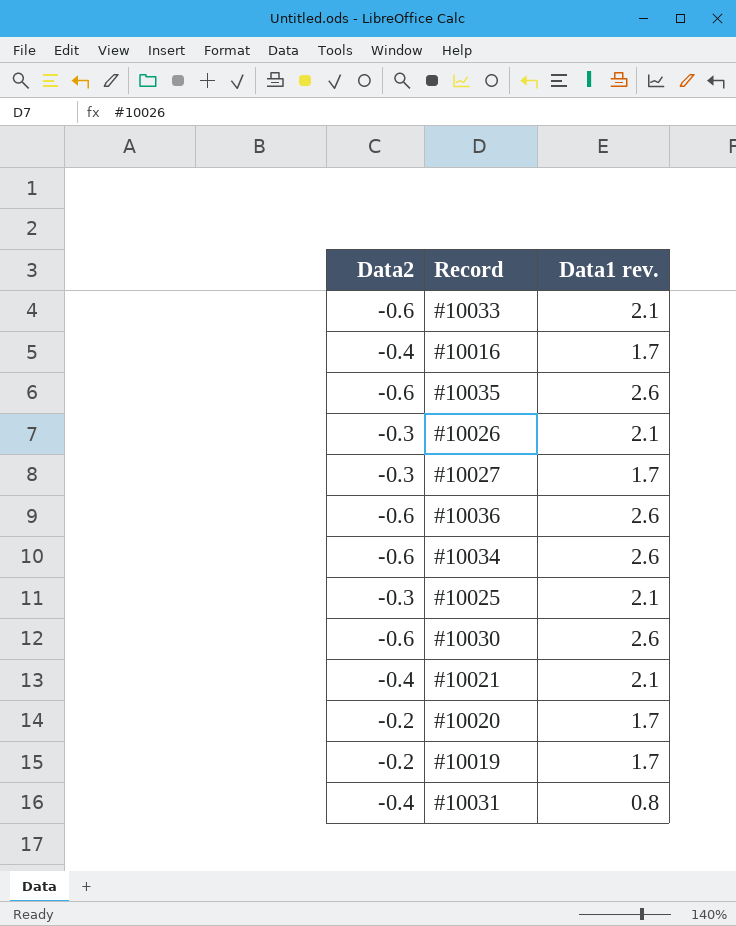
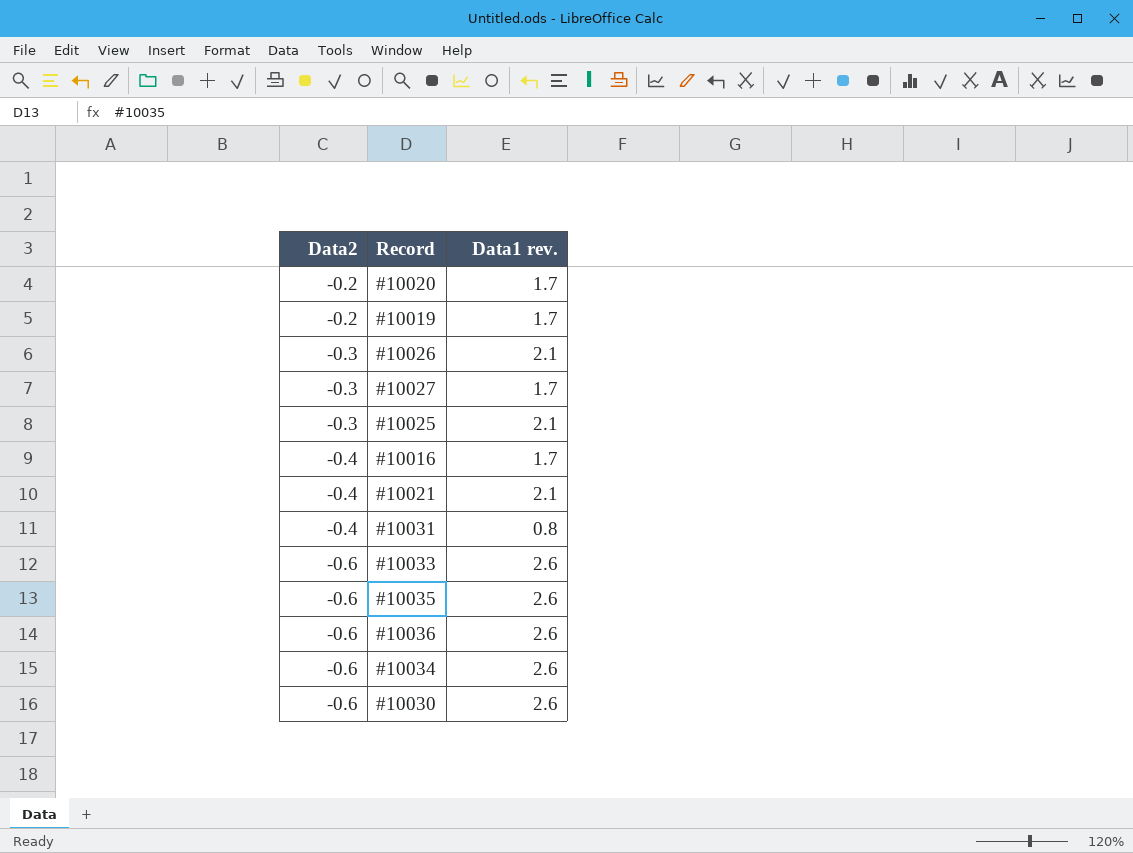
row order: none -> Data2 descending
#10033 | Data1 rev.: 2.1 -> 2.6

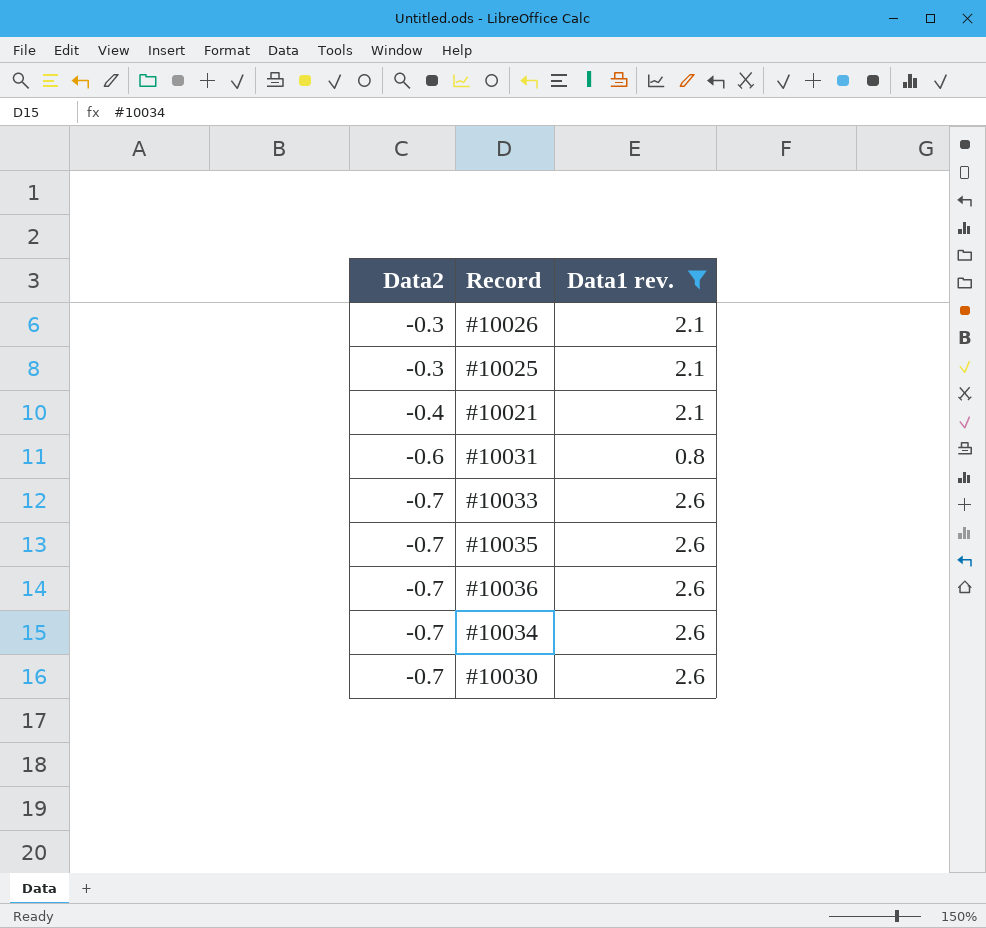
filter: none -> Data1 rev. != 1.7
#10031 | Data2: -0.4 -> -0.6
#10033 | Data2: -0.6 -> -0.7
#10035 | Data2: -0.6 -> -0.7
#10036 | Data2: -0.6 -> -0.7
#10034 | Data2: -0.6 -> -0.7
#10030 | Data2: -0.6 -> -0.7

